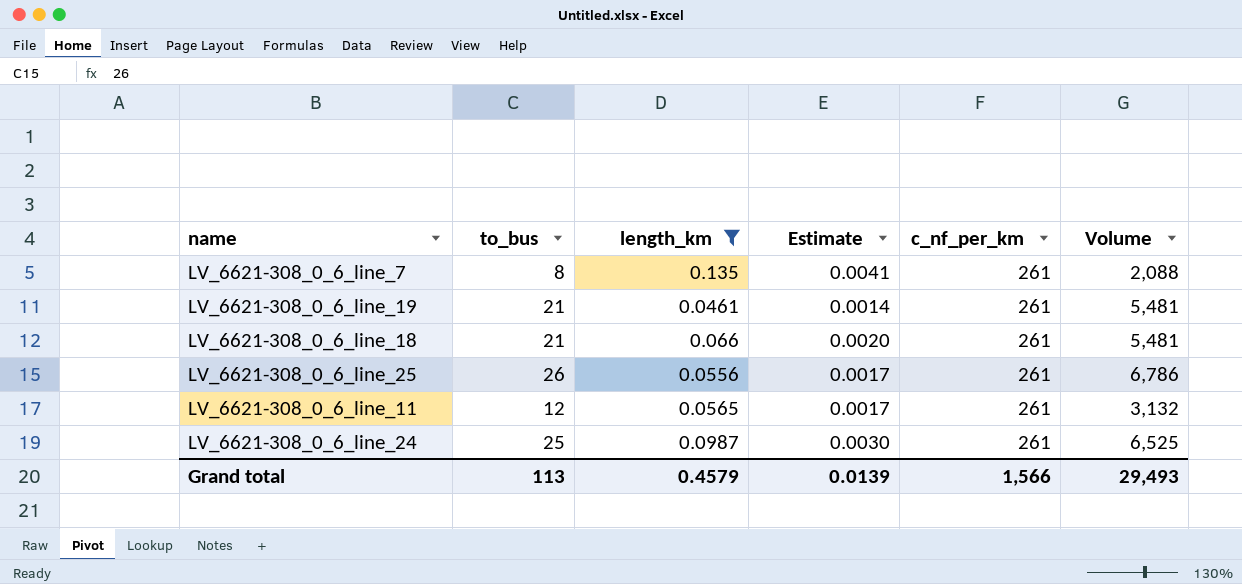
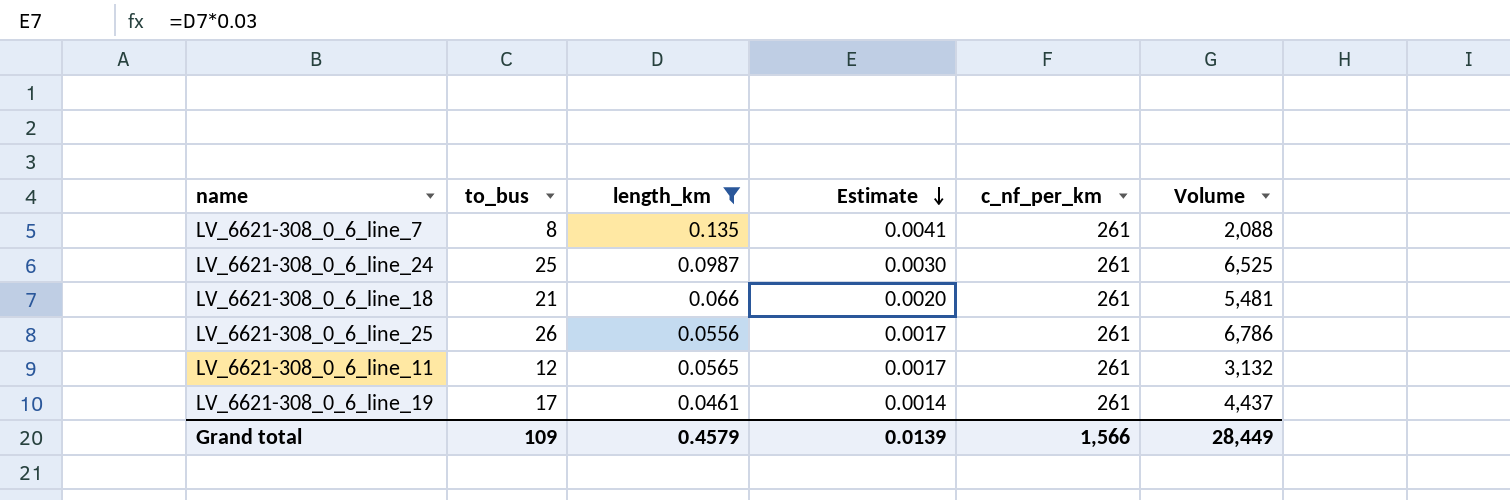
row order: none -> Estimate descending
LV_6621-308_0_6_line_19 | to_bus: 21 -> 17
LV_6621-308_0_6_line_19 | Volume: 5,481 -> 4,437
Grand total | to_bus: 113 -> 109
Grand total | Volume: 29,493 -> 28,449

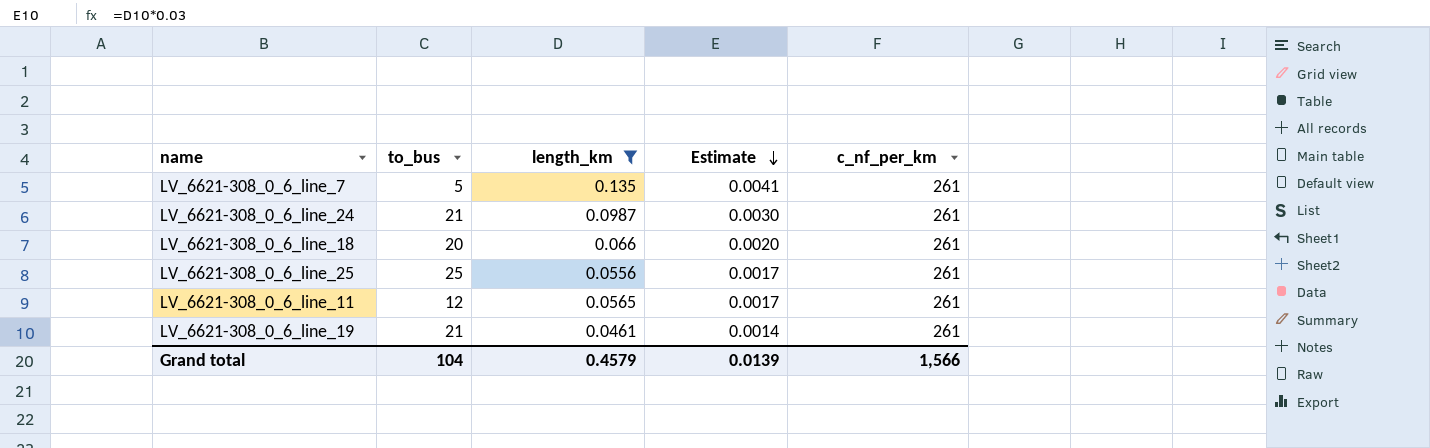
column Volume | formula: [to_bus] * [c_nf_per_km] -> none
LV_6621-308_0_6_line_7 | to_bus: 8 -> 5
LV_6621-308_0_6_line_24 | to_bus: 25 -> 21
LV_6621-308_0_6_line_18 | to_bus: 21 -> 20
LV_6621-308_0_6_line_25 | to_bus: 26 -> 25
LV_6621-308_0_6_line_19 | to_bus: 17 -> 21
Grand total | to_bus: 109 -> 104

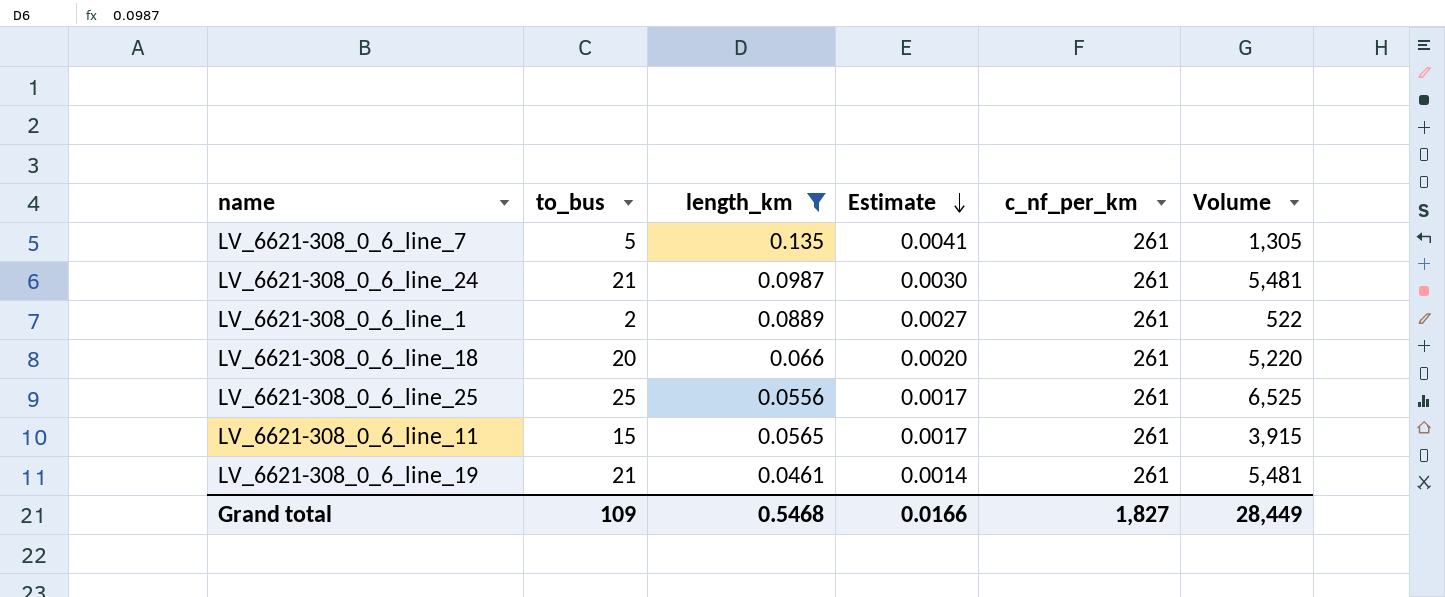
column Volume | formula: none -> [to_bus] * [c_nf_per_km]
row LV_6621-308_0_6_line_1: none -> 2 | 0.0889 | 0.0027 | 261 | 522
LV_6621-308_0_6_line_11 | to_bus: 12 -> 15
Grand total | to_bus: 104 -> 109
Grand total | length_km: 0.4579 -> 0.5468
Grand total | Estimate: 0.0139 -> 0.0166
Grand total | c_nf_per_km: 1,566 -> 1,827

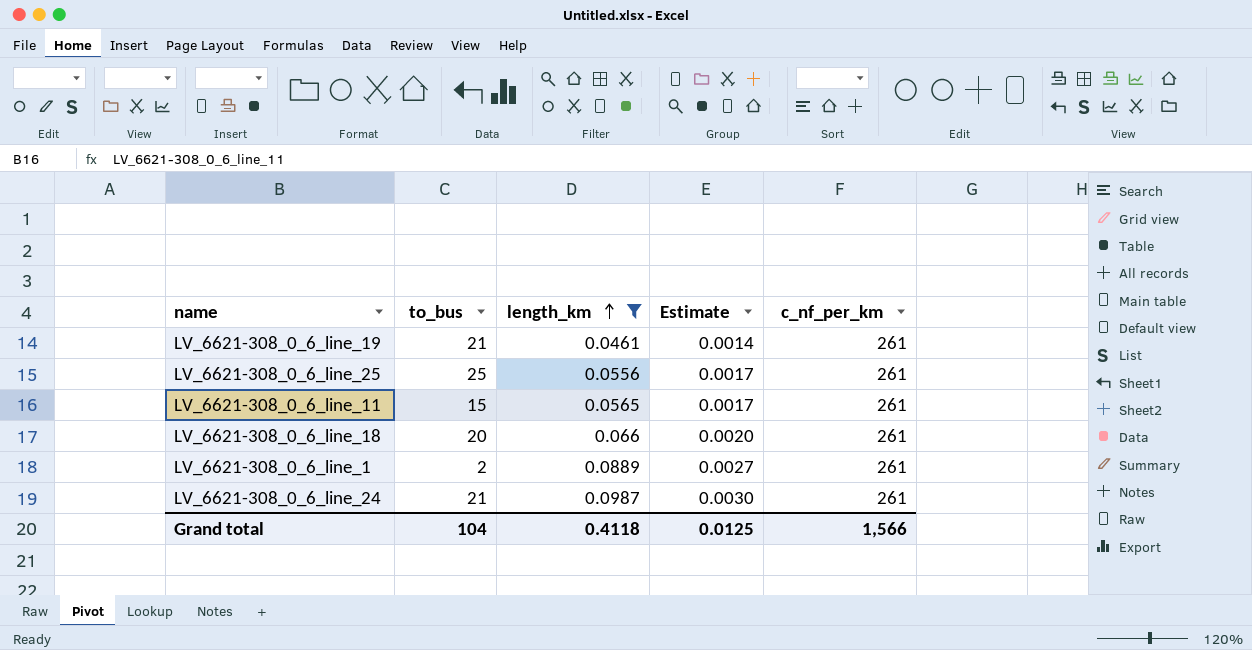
row order: Estimate descending -> length_km ascending
column Volume | formula: [to_bus] * [c_nf_per_km] -> none
row LV_6621-308_0_6_line_7: 5 | 0.135 | 0.0041 | 261 | 1,305 -> none
Grand total | to_bus: 109 -> 104
Grand total | length_km: 0.5468 -> 0.4118
Grand total | Estimate: 0.0166 -> 0.0125
Grand total | c_nf_per_km: 1,827 -> 1,566

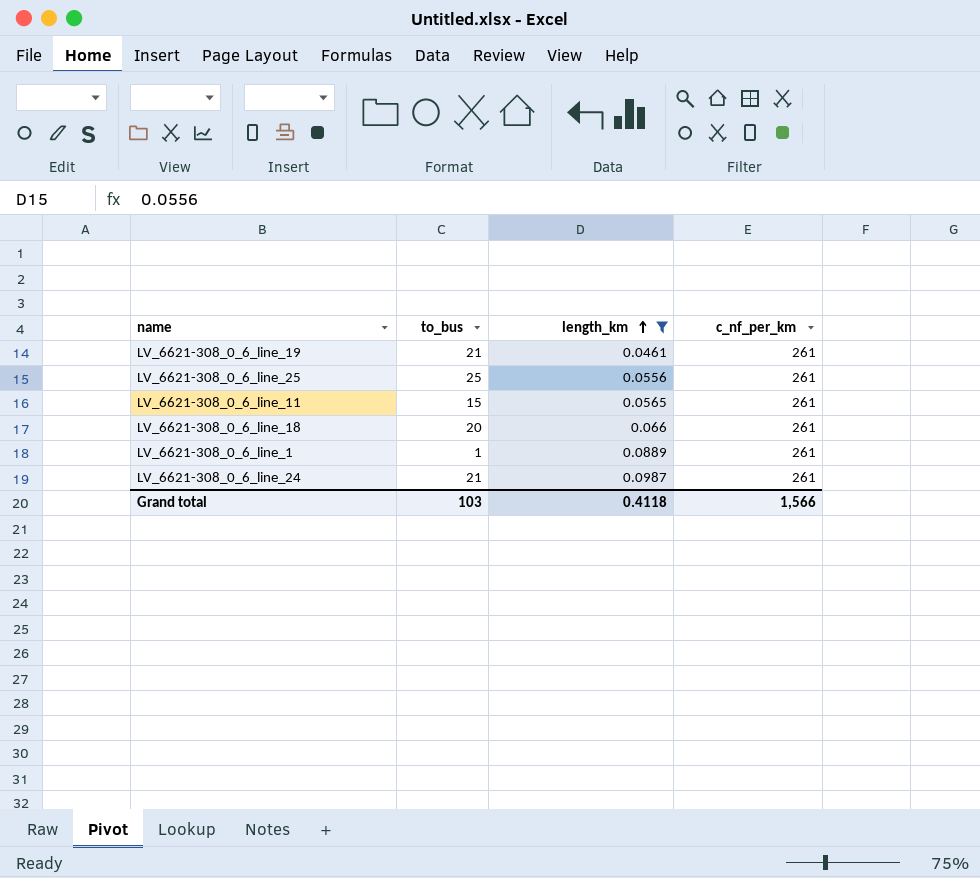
column Estimate | formula: [length_km] * 0.03 -> none
LV_6621-308_0_6_line_1 | to_bus: 2 -> 1
Grand total | to_bus: 104 -> 103

